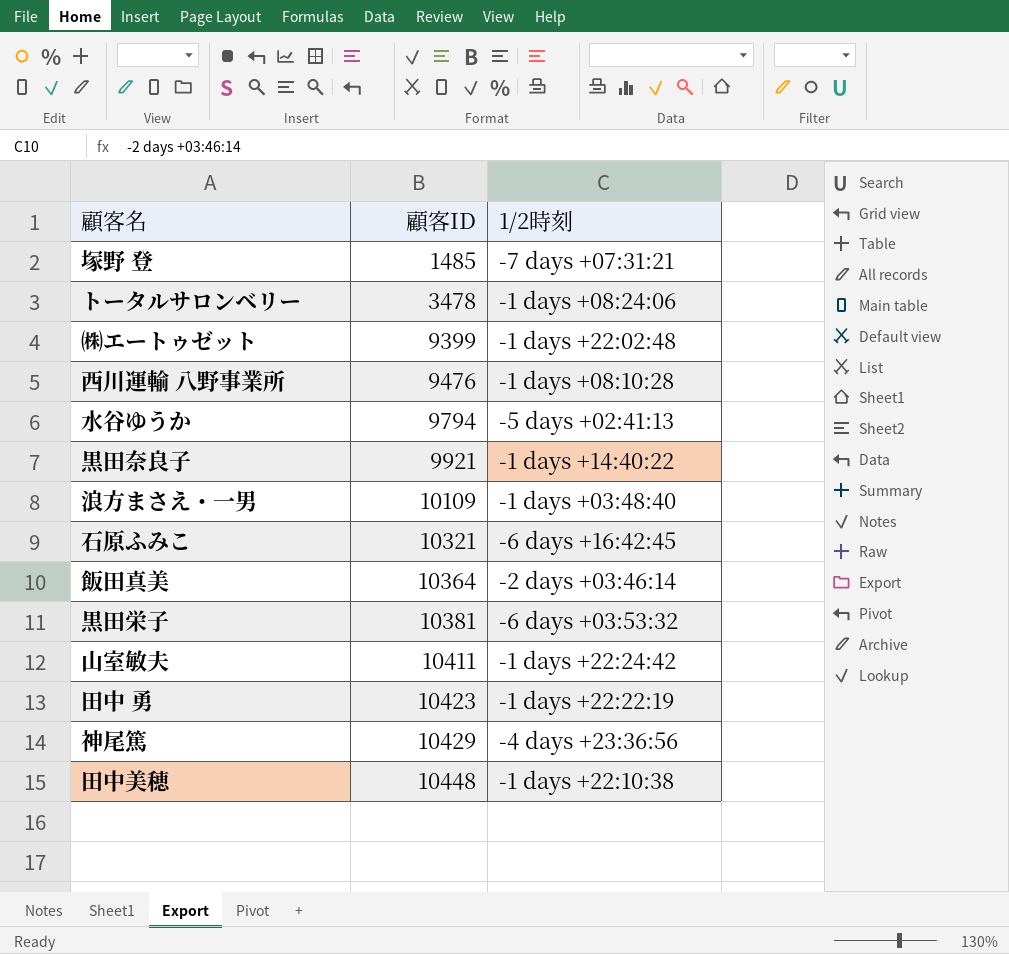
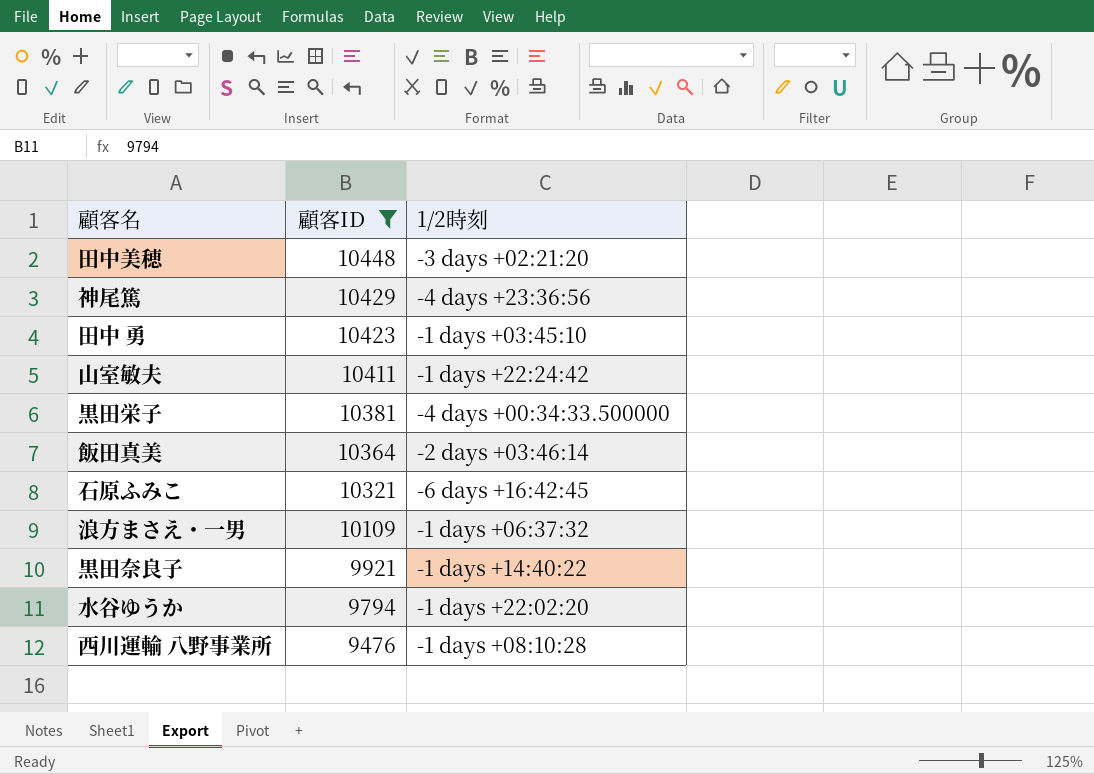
filter: none -> 顧客ID >= 9476
row order: 顧客ID ascending -> 顧客ID descending
田中美穂 | 1/2時刻: -1 days +22:10:38 -> -3 days +02:21:20
田中 勇 | 1/2時刻: -1 days +22:22:19 -> -1 days +03:45:10
黒田栄子 | 1/2時刻: -6 days +03:53:32 -> -4 days +00:34:33.500000
浪方まさえ・一男 | 1/2時刻: -1 days +03:48:40 -> -1 days +06:37:32
水谷ゆうか | 1/2時刻: -5 days +02:41:13 -> -1 days +22:02:20

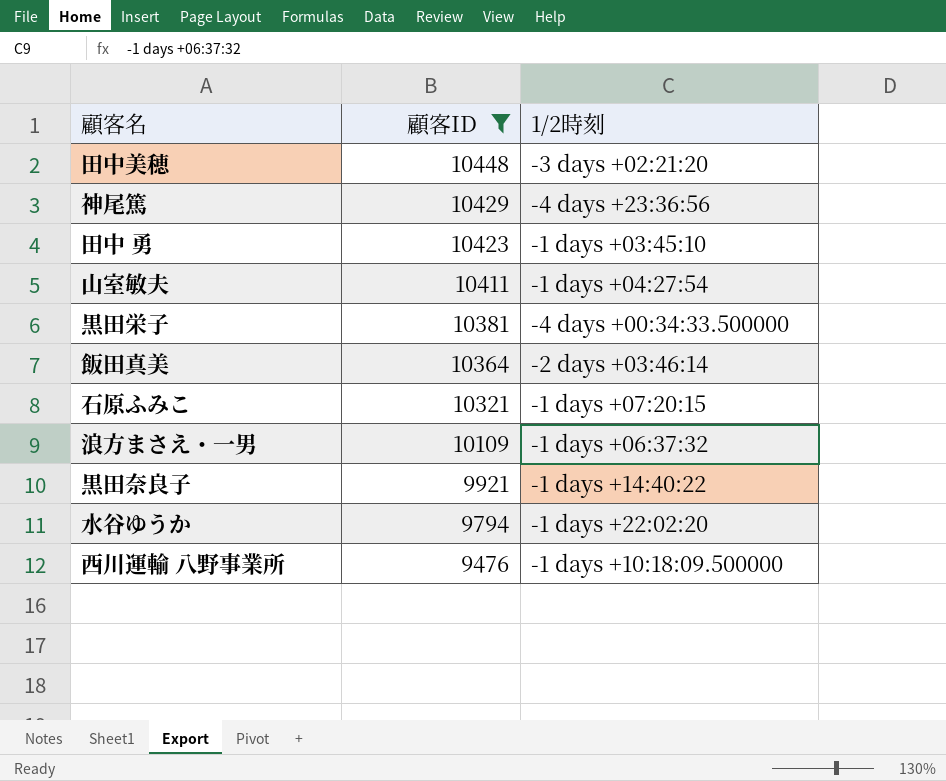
山室敏夫 | 1/2時刻: -1 days +22:24:42 -> -1 days +04:27:54
石原ふみこ | 1/2時刻: -6 days +16:42:45 -> -1 days +07:20:15
西川運輸 八野事業所 | 1/2時刻: -1 days +08:10:28 -> -1 days +10:18:09.500000

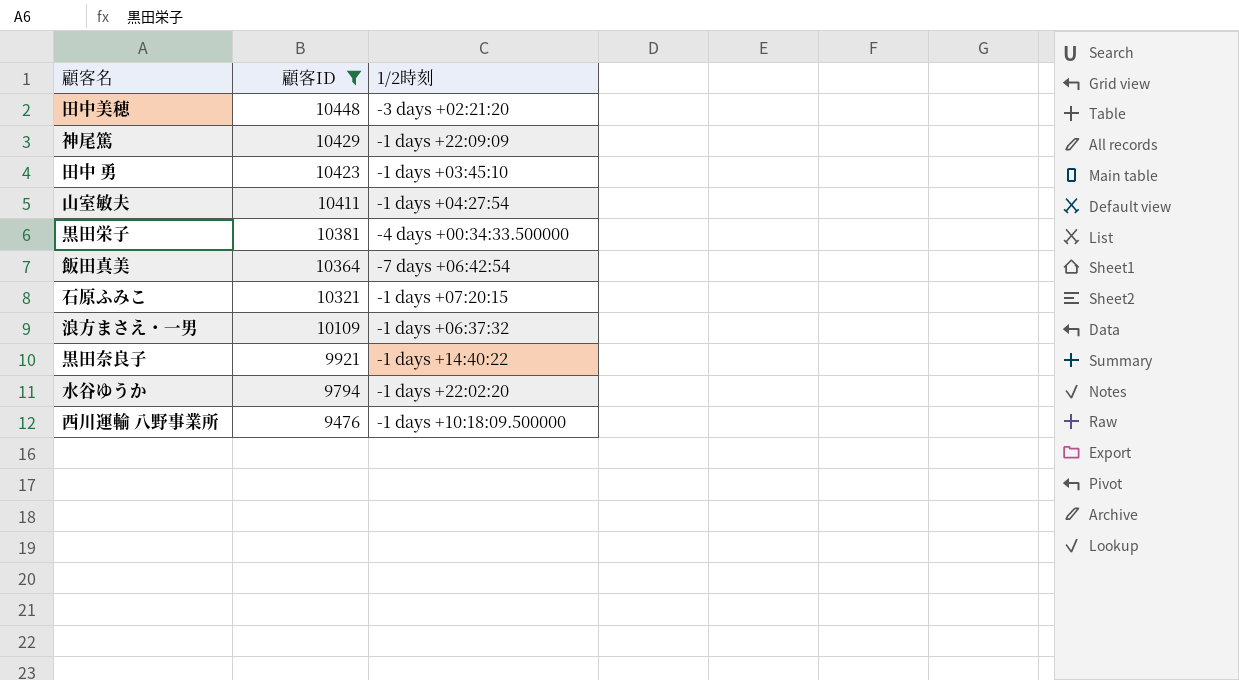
神尾篤 | 1/2時刻: -4 days +23:36:56 -> -1 days +22:09:09
飯田真美 | 1/2時刻: -2 days +03:46:14 -> -7 days +06:42:54

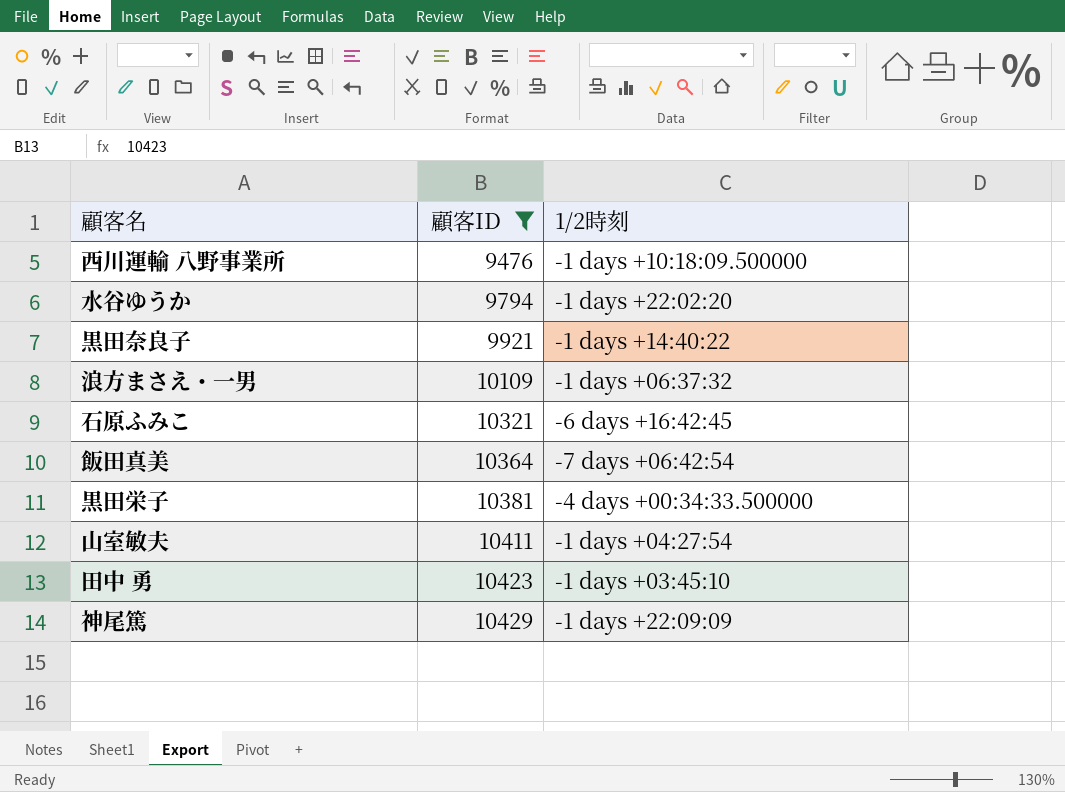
row order: 顧客ID descending -> 顧客ID ascending
row 田中美穂: 10448 | -3 days +02:21:20 -> none
石原ふみこ | 1/2時刻: -1 days +07:20:15 -> -6 days +16:42:45

